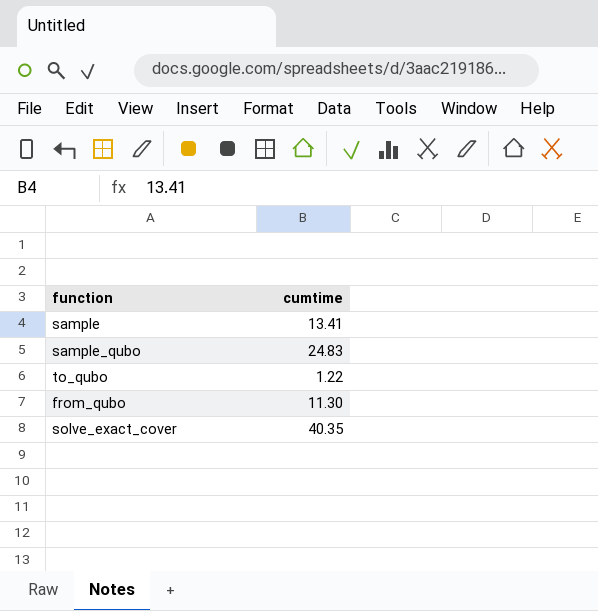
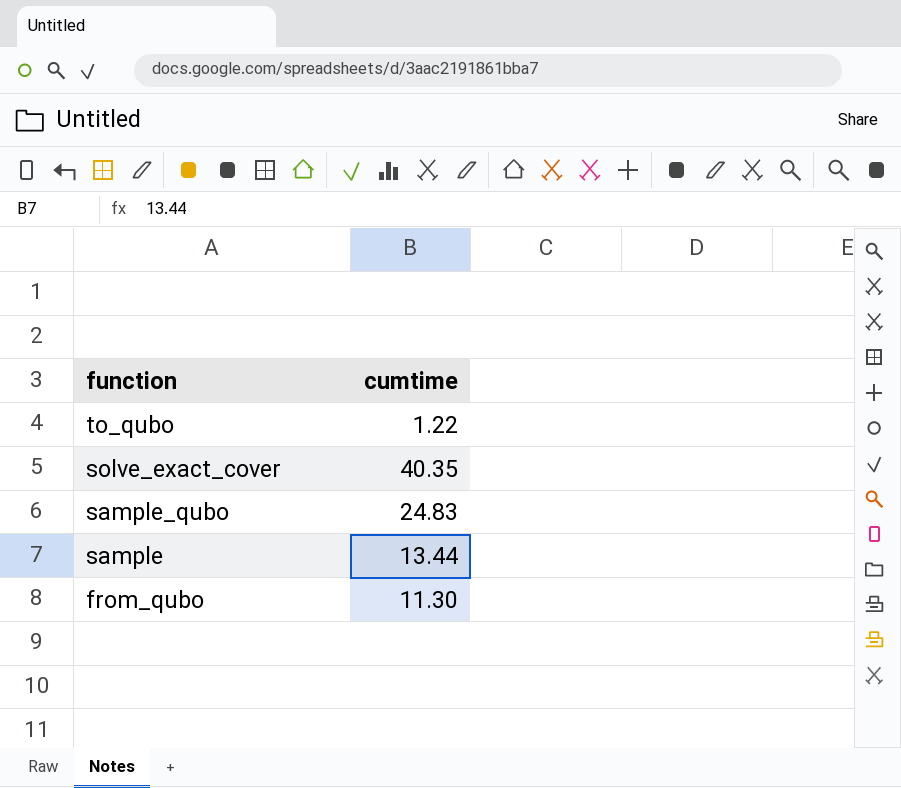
row order: none -> function descending
sample | cumtime: 13.41 -> 13.44

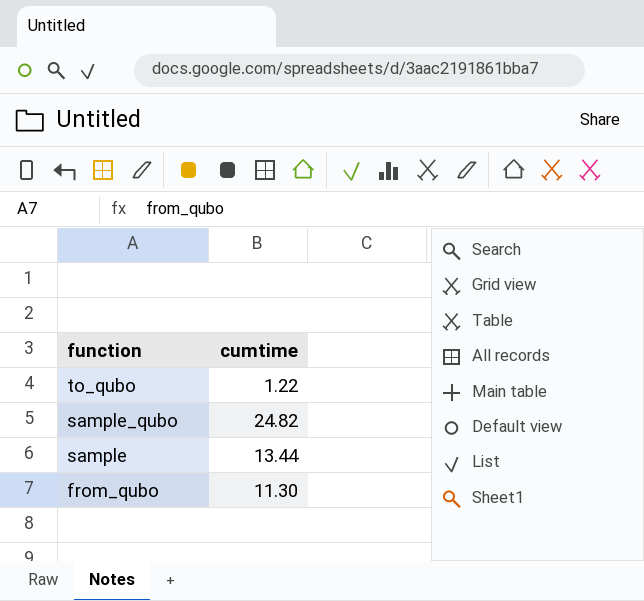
row solve_exact_cover: 40.35 -> none
sample_qubo | cumtime: 24.83 -> 24.82

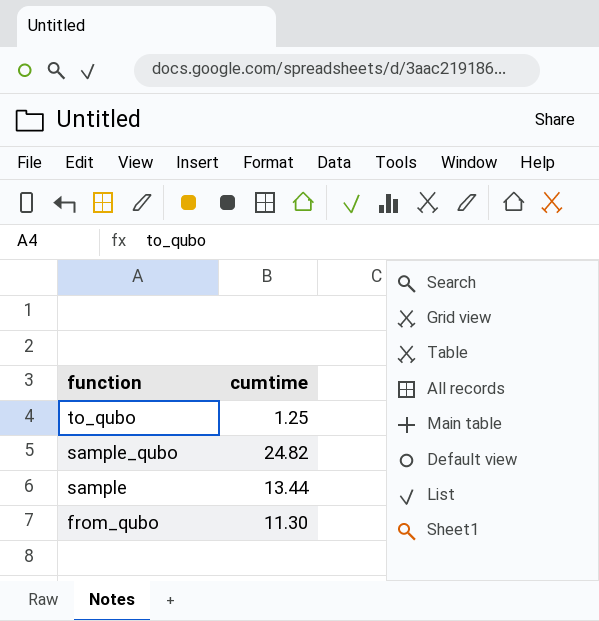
to_qubo | cumtime: 1.22 -> 1.25

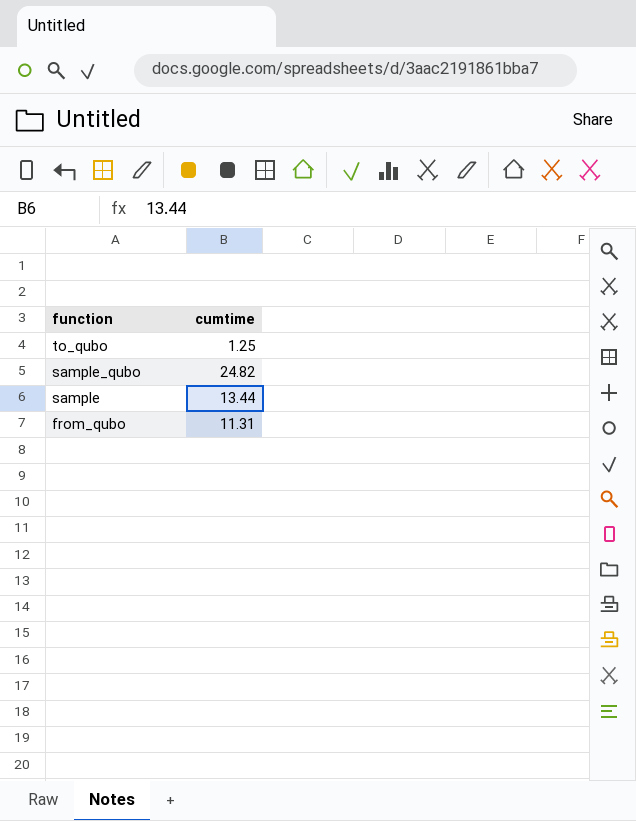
from_qubo | cumtime: 11.30 -> 11.31

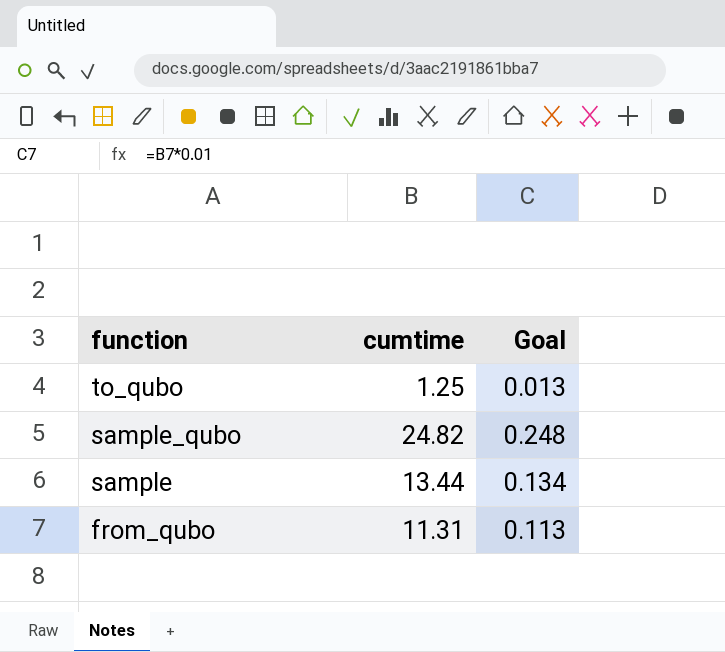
column Goal | formula: none -> [cumtime] * 0.01

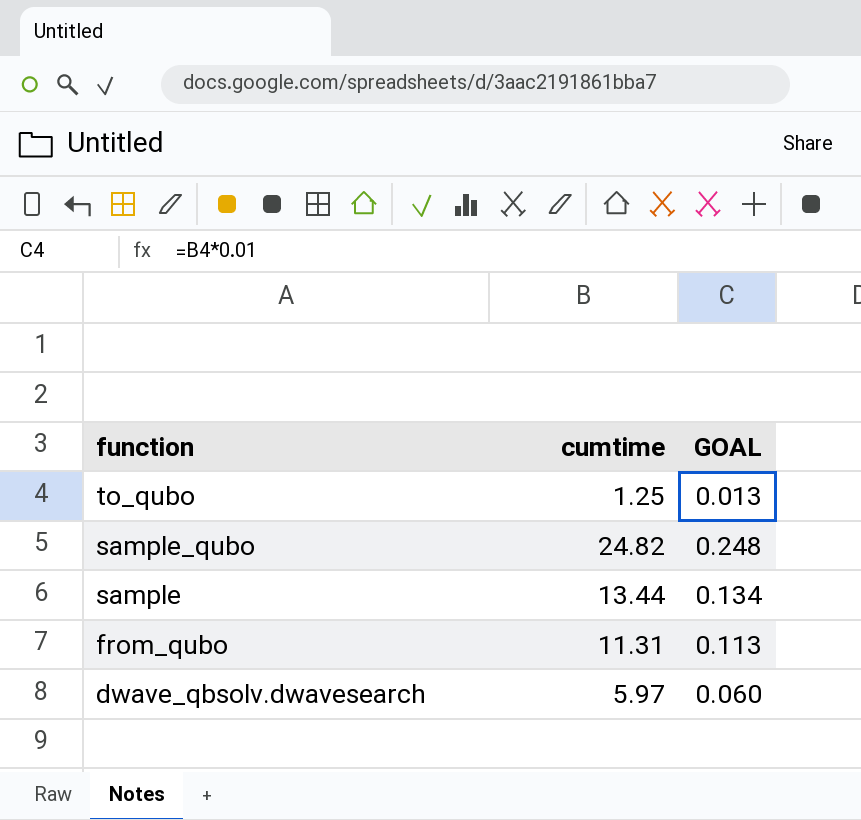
column name: Goal -> GOAL
row dwave_qbsolv.dwavesearch: none -> 5.97 | 0.060

